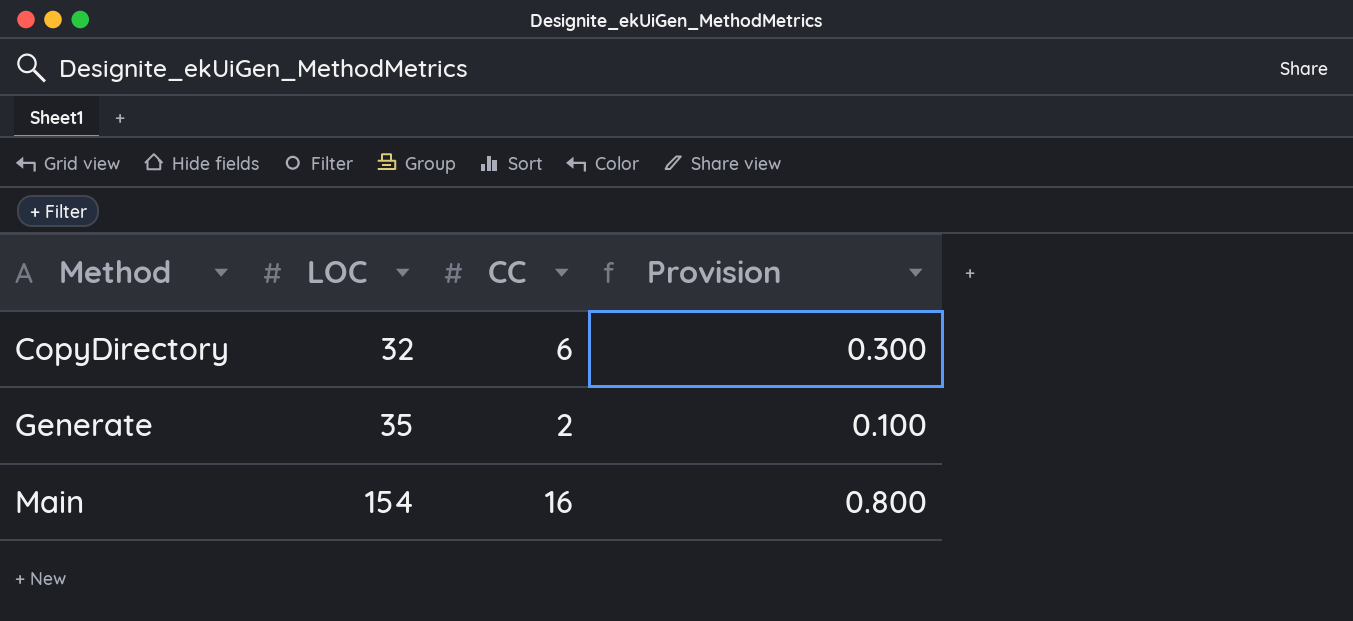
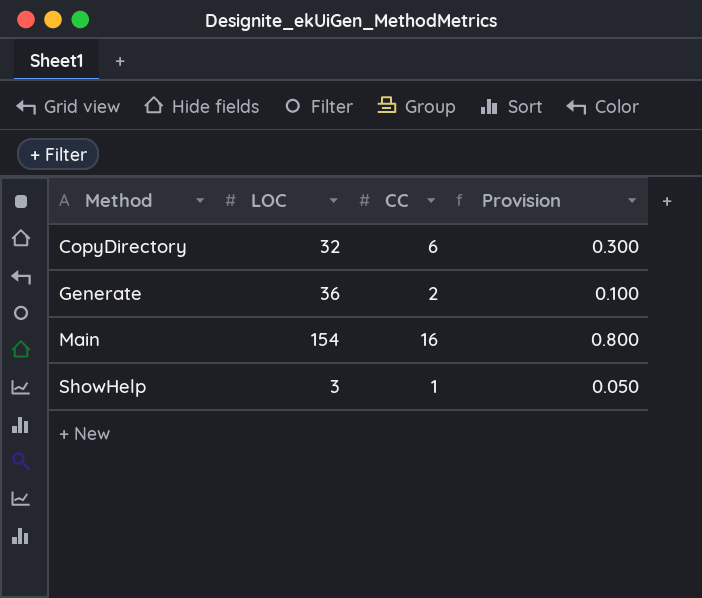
Generate | LOC: 35 -> 36
row ShowHelp: none -> 3 | 1 | 0.050

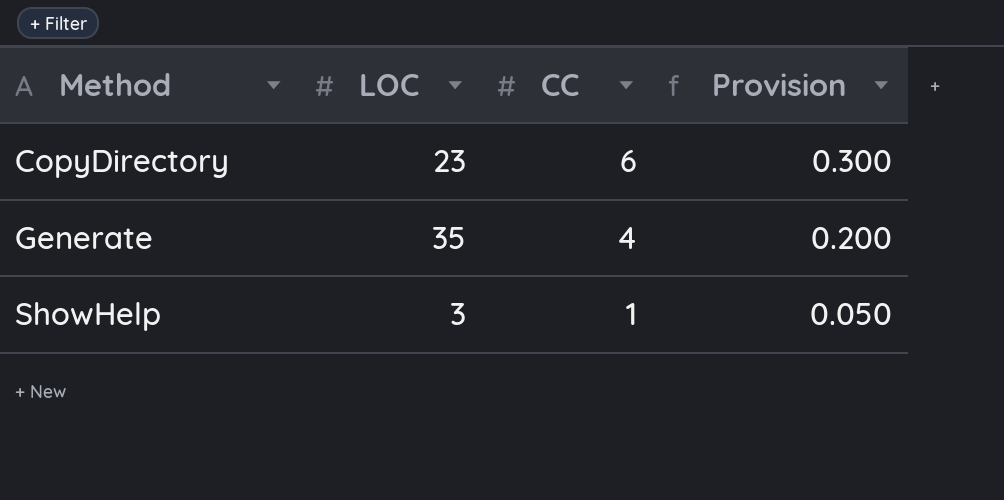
row Main: 154 | 16 | 0.800 -> none
CopyDirectory | LOC: 32 -> 23
Generate | LOC: 36 -> 35
Generate | CC: 2 -> 4
Generate | Provision: 0.100 -> 0.200

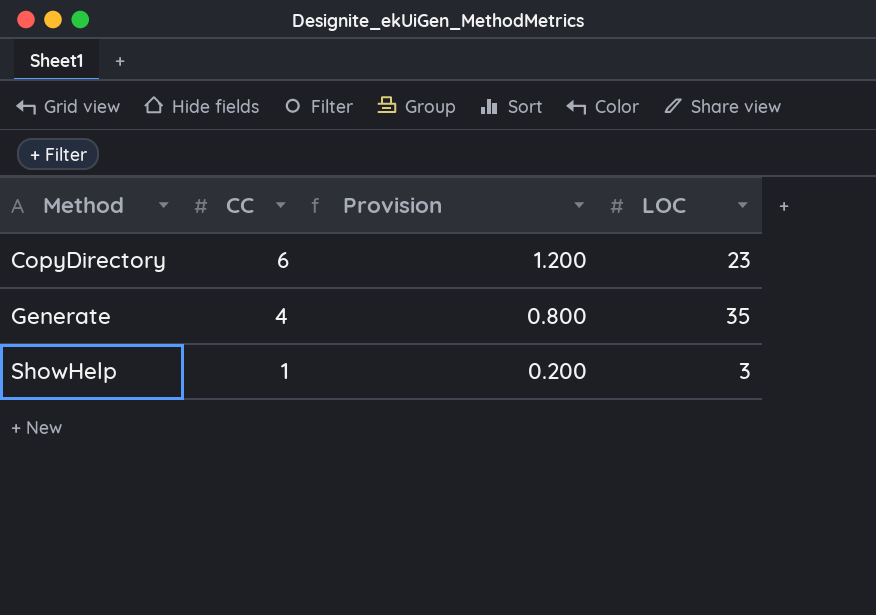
column Provision | formula: [CC] * 0.05 -> [CC] * 0.2
column LOC | position: 2 -> 4

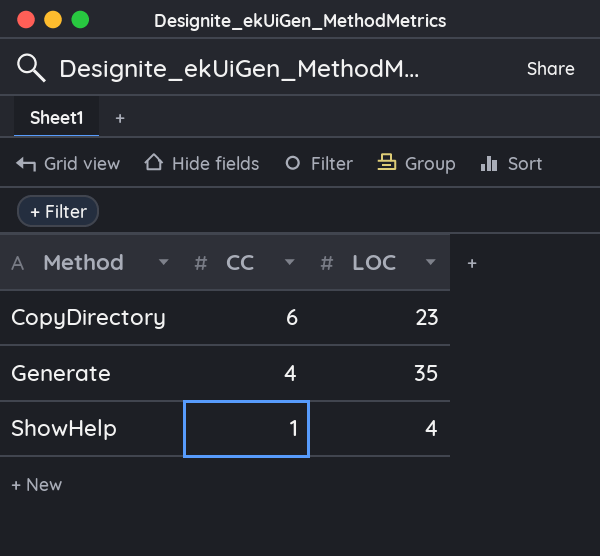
column Provision | formula: [CC] * 0.2 -> none
ShowHelp | LOC: 3 -> 4

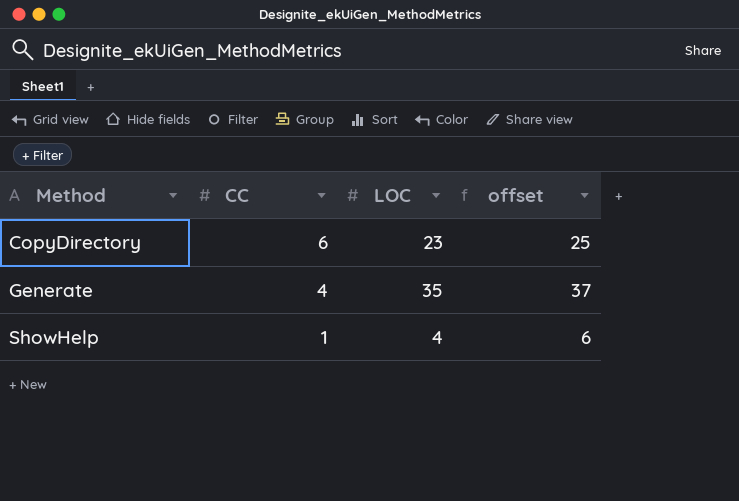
column offset | formula: none -> [LOC] + 2

